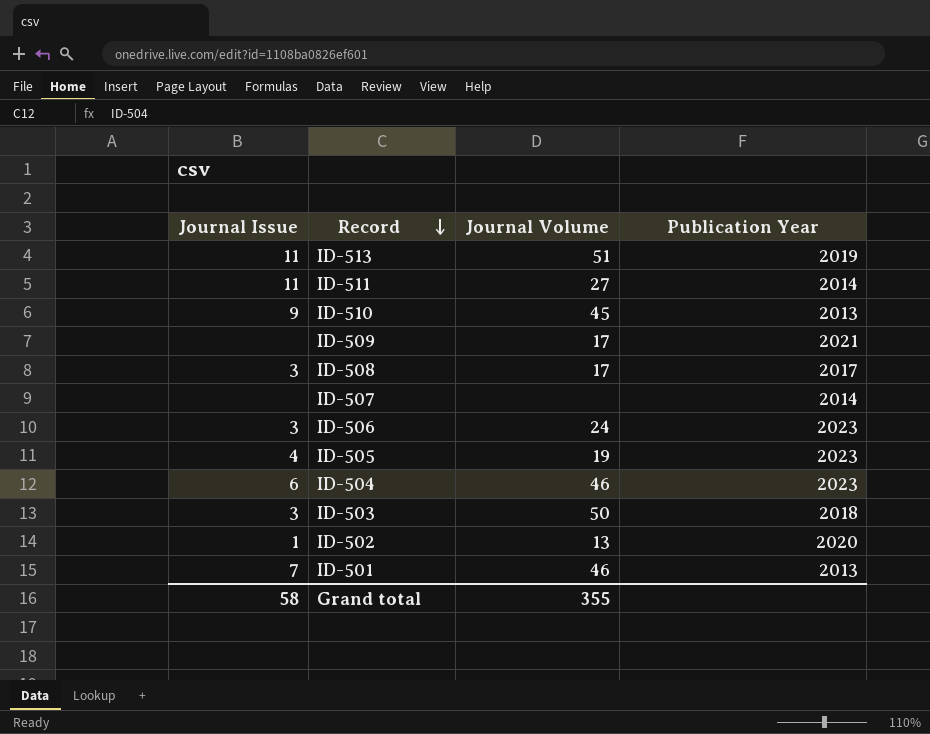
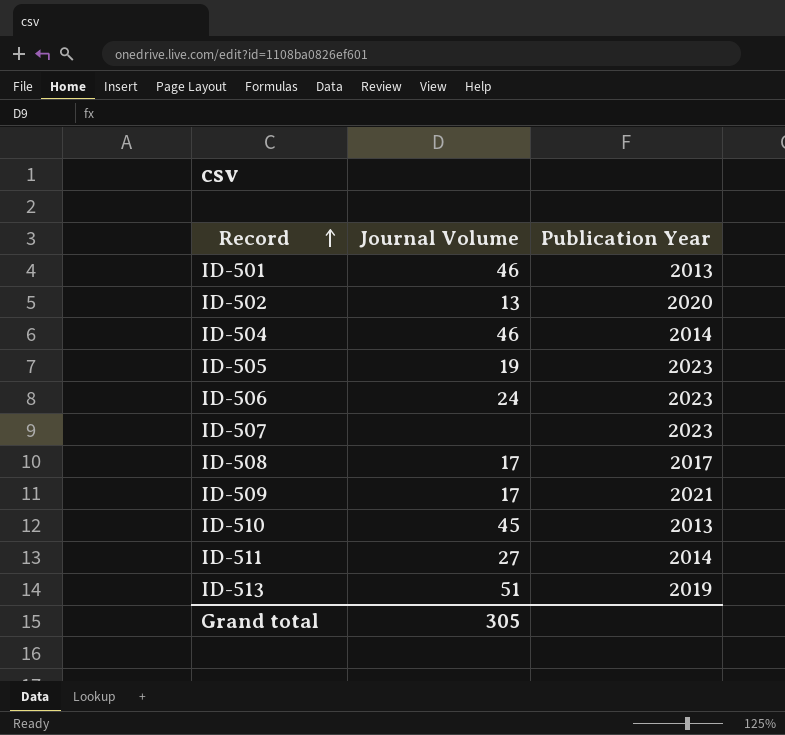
row order: Record descending -> Record ascending
column Journal Issue | position: 1 -> none
row ID-503: 3 | 50 | 2018 -> none
ID-504 | Publication Year: 2023 -> 2014
ID-507 | Publication Year: 2014 -> 2023
Grand total | Journal Volume: 355 -> 305

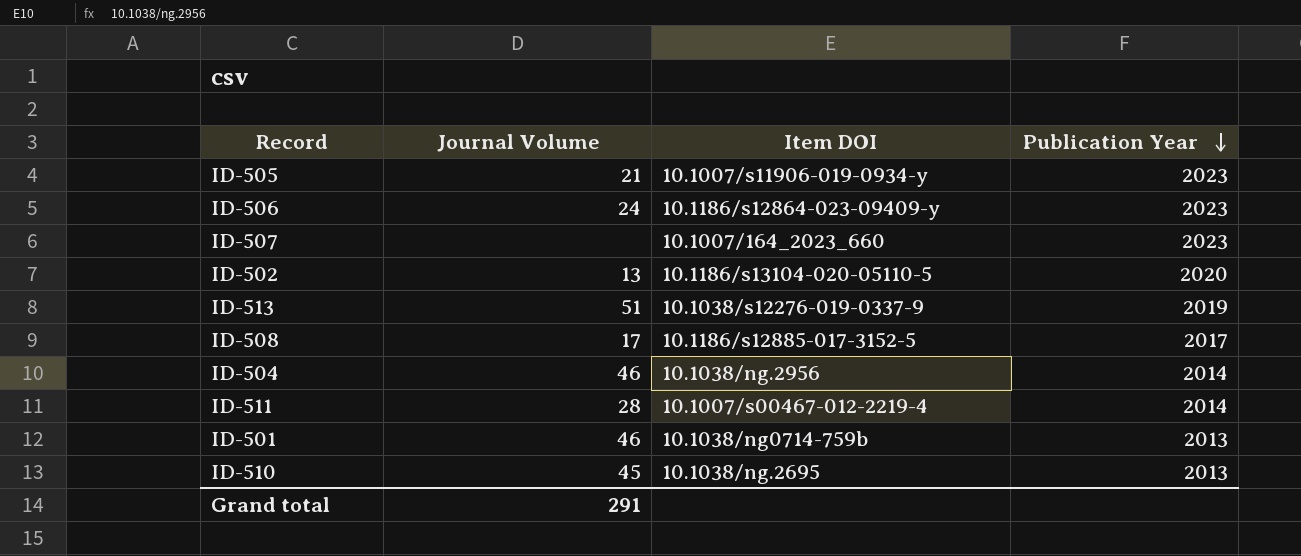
row order: Record ascending -> Publication Year descending
column Item DOI | position: none -> 3
row ID-509: 17 | 2021 -> none
ID-505 | Journal Volume: 19 -> 21
ID-511 | Journal Volume: 27 -> 28
Grand total | Journal Volume: 305 -> 291

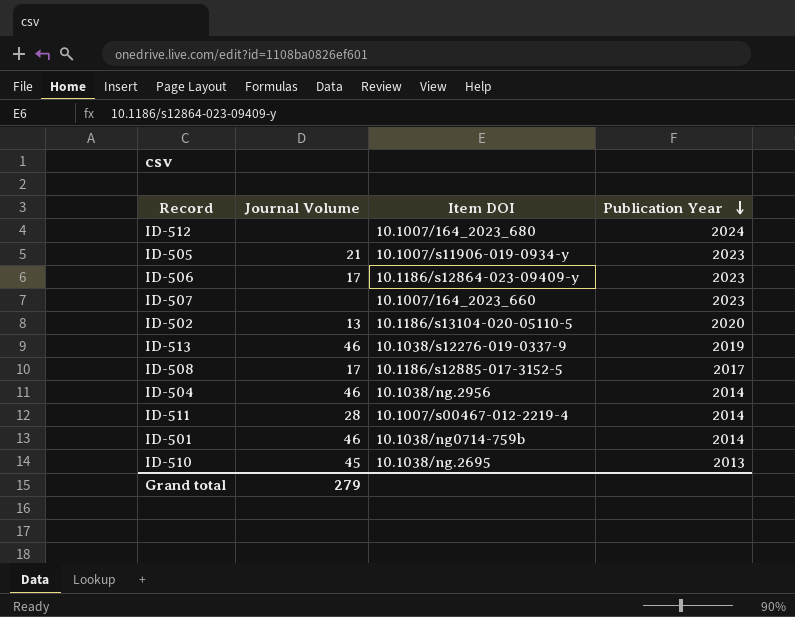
row ID-512: none -> none | 10.1007/164_2023_680 | 2024
ID-506 | Journal Volume: 24 -> 17
ID-513 | Journal Volume: 51 -> 46
ID-501 | Publication Year: 2013 -> 2014
Grand total | Journal Volume: 291 -> 279

